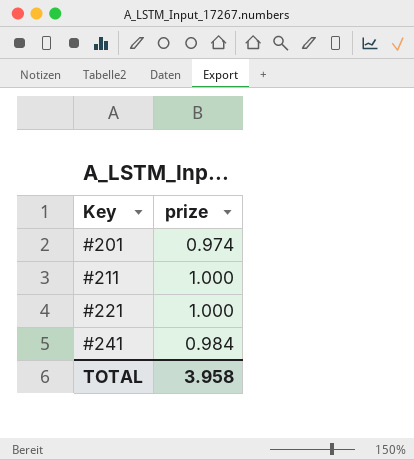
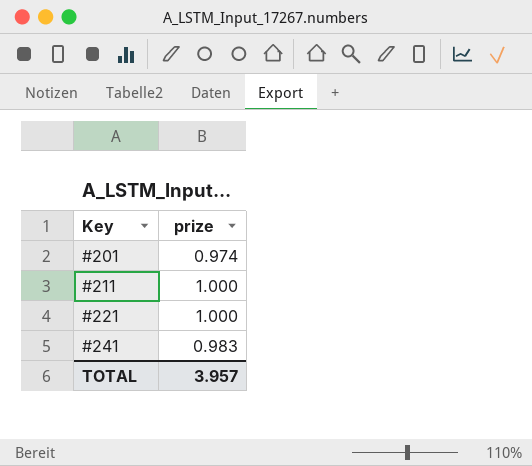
#241 | prize: 0.984 -> 0.983
TOTAL | prize: 3.958 -> 3.957

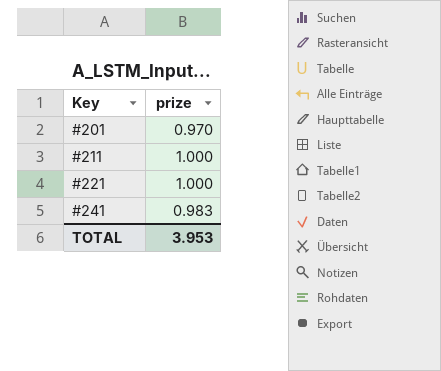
#201 | prize: 0.974 -> 0.970
TOTAL | prize: 3.957 -> 3.953

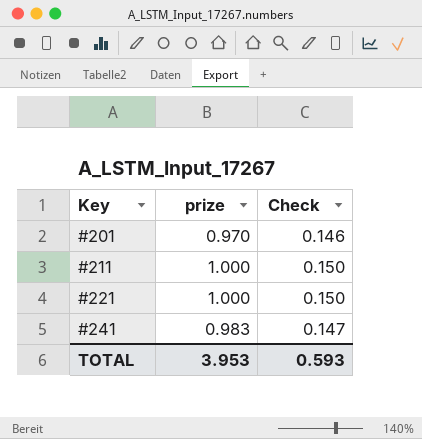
column Check | formula: none -> [prize] * 0.15

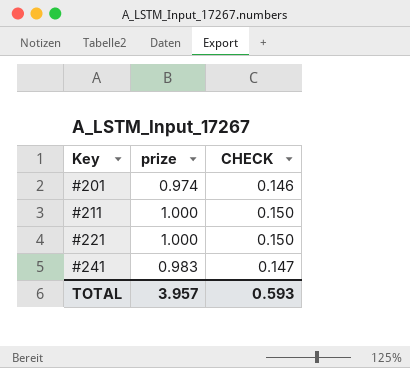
column name: Check -> CHECK
#201 | prize: 0.970 -> 0.974
TOTAL | prize: 3.953 -> 3.957

